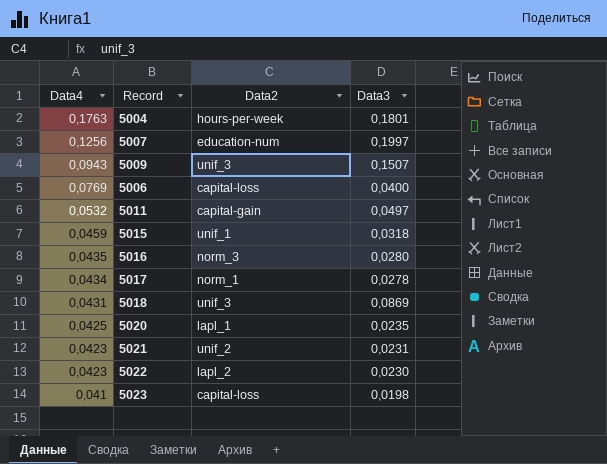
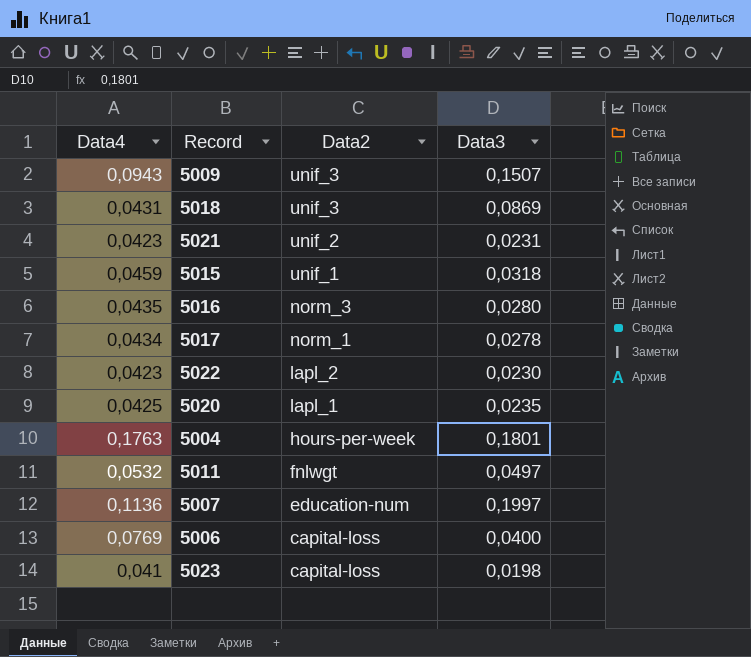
row order: Data4 descending -> Data2 descending
5011 | Data2: capital-gain -> fnlwgt
5007 | Data4: 0,1256 -> 0,1136

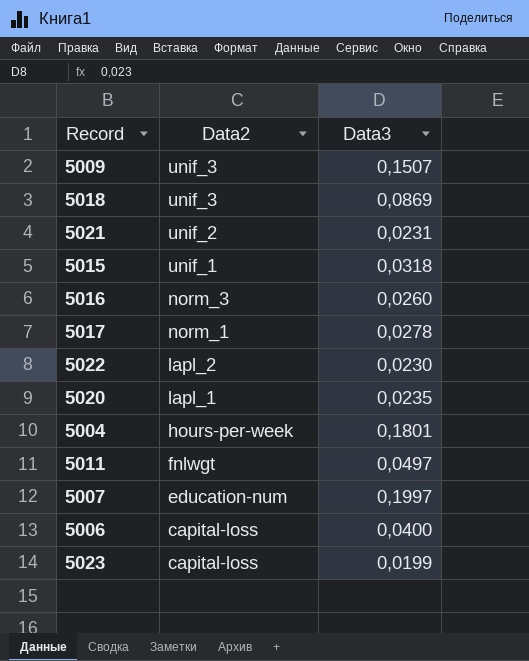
column Data4 | position: 1 -> none
5016 | Data3: 0,0280 -> 0,0260
5023 | Data3: 0,0198 -> 0,0199

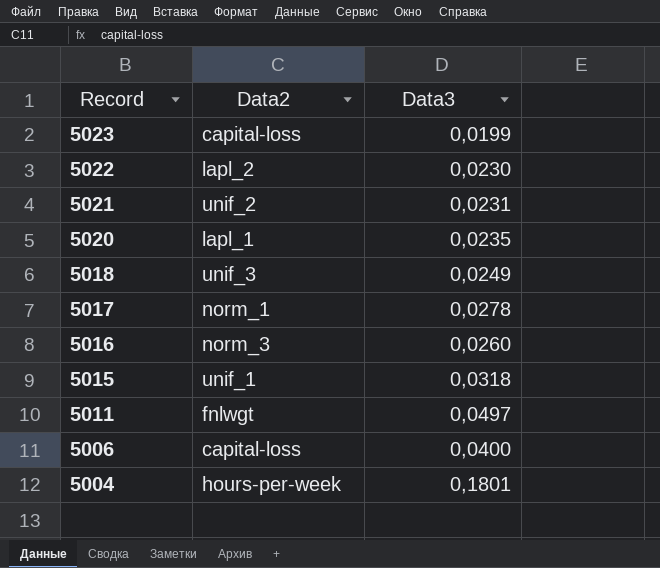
row order: Data2 descending -> Record descending
row 5009: unif_3 | 0,1507 -> none
row 5007: education-num | 0,1997 -> none
5018 | Data3: 0,0869 -> 0,0249

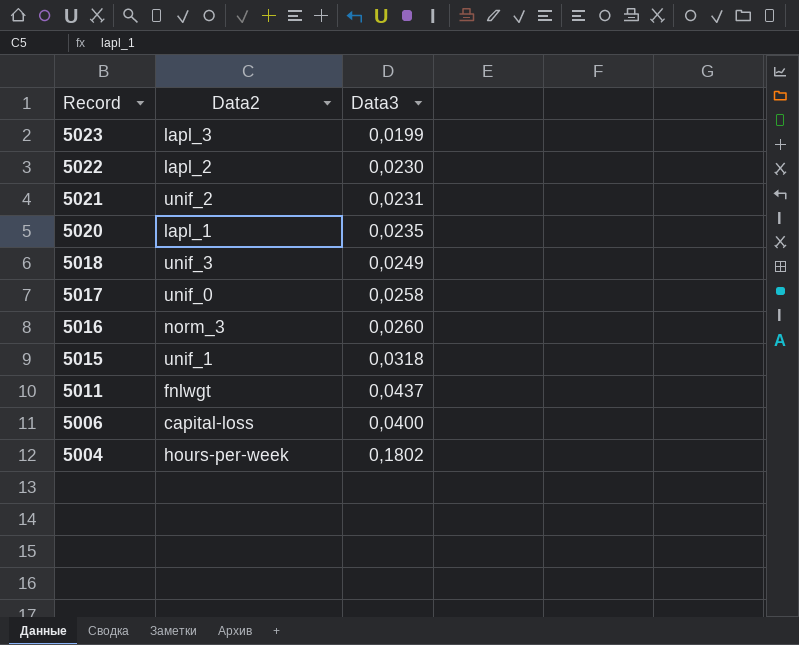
5023 | Data2: capital-loss -> lapl_3
5017 | Data2: norm_1 -> unif_0
5017 | Data3: 0,0278 -> 0,0258
5011 | Data3: 0,0497 -> 0,0437
5004 | Data3: 0,1801 -> 0,1802

